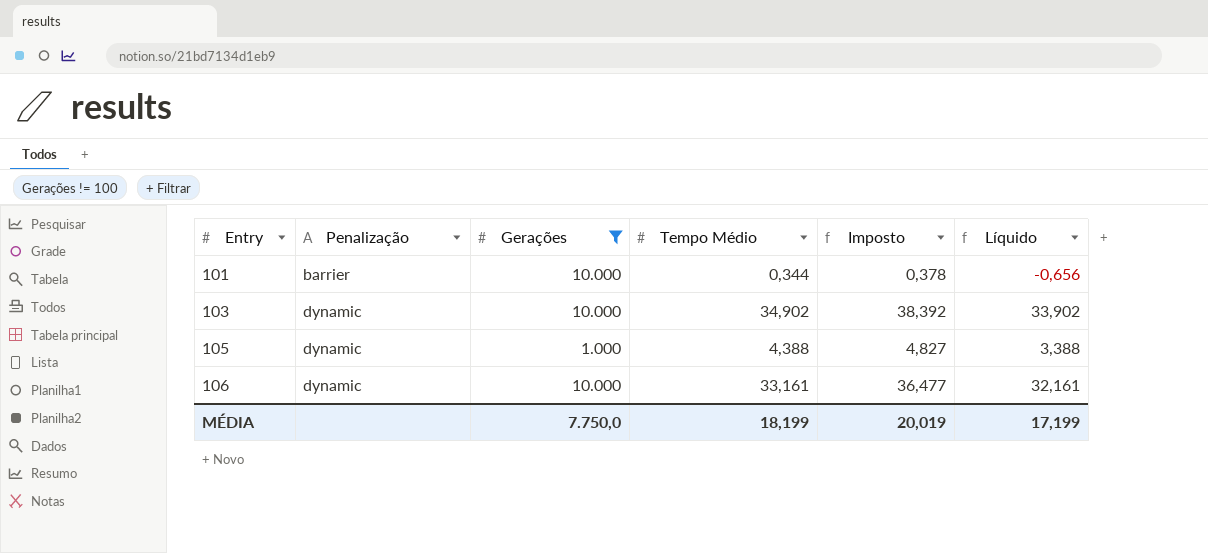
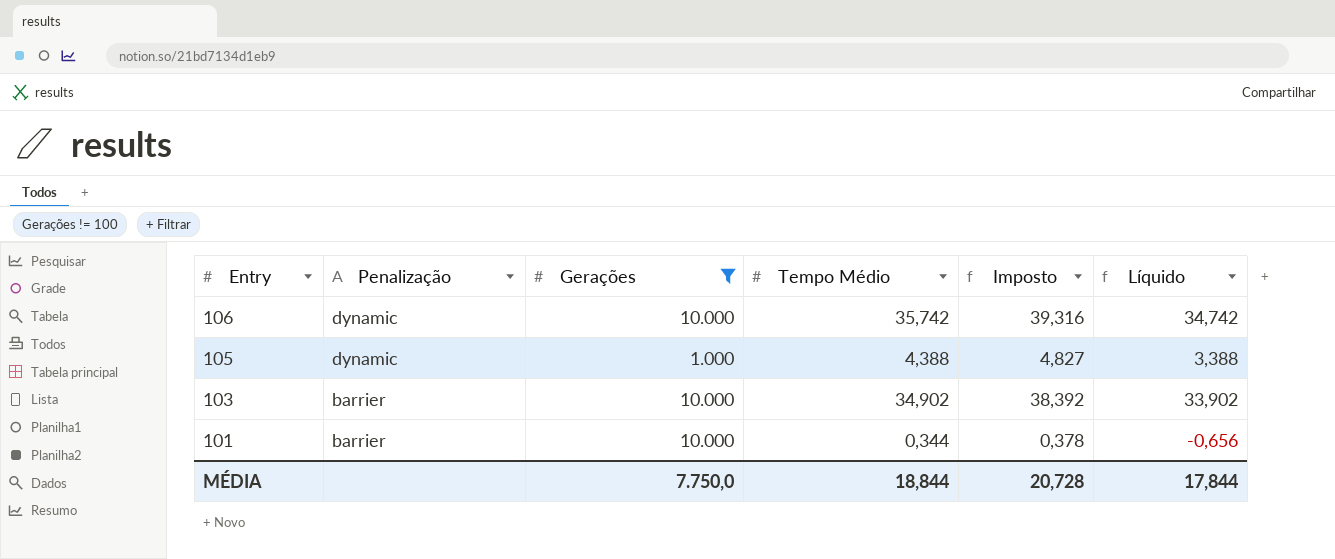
row order: Entry ascending -> Entry descending
106 | Tempo Médio: 33,161 -> 35,742
106 | Imposto: 36,477 -> 39,316
106 | Líquido: 32,161 -> 34,742
103 | Penalização: dynamic -> barrier
MÉDIA | Tempo Médio: 18,199 -> 18,844
MÉDIA | Imposto: 20,019 -> 20,728
MÉDIA | Líquido: 17,199 -> 17,844

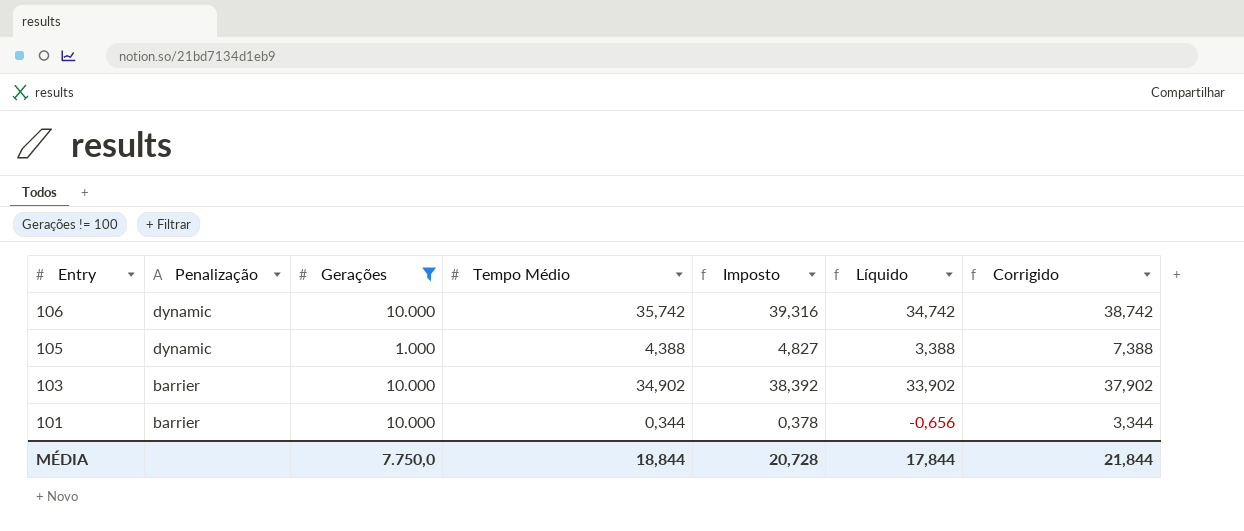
column Corrigido | formula: none -> [Tempo Médio] + 3

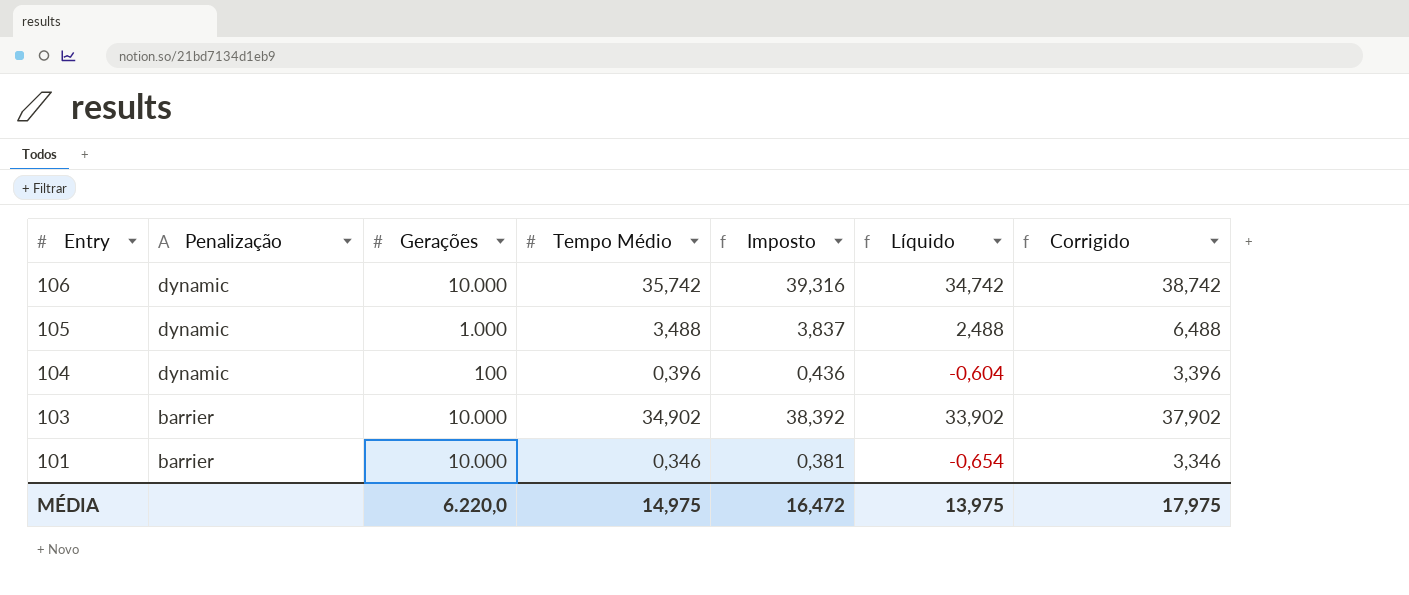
filter: Gerações != 100 -> none
105 | Tempo Médio: 4,388 -> 3,488
105 | Imposto: 4,827 -> 3,837
105 | Líquido: 3,388 -> 2,488
105 | Corrigido: 7,388 -> 6,488
101 | Tempo Médio: 0,344 -> 0,346
101 | Imposto: 0,378 -> 0,381
101 | Líquido: -0,656 -> -0,654
101 | Corrigido: 3,344 -> 3,346
MÉDIA | Gerações: 7.750,0 -> 6.220,0
MÉDIA | Tempo Médio: 18,844 -> 14,975
MÉDIA | Imposto: 20,728 -> 16,472
MÉDIA | Líquido: 17,844 -> 13,975
MÉDIA | Corrigido: 21,844 -> 17,975

